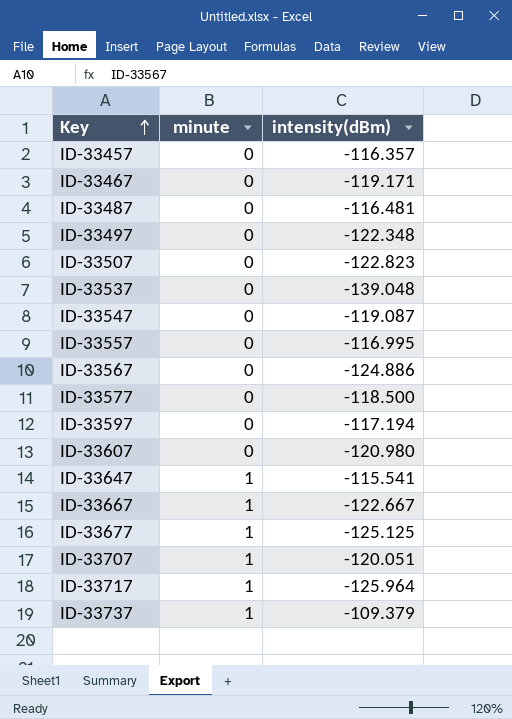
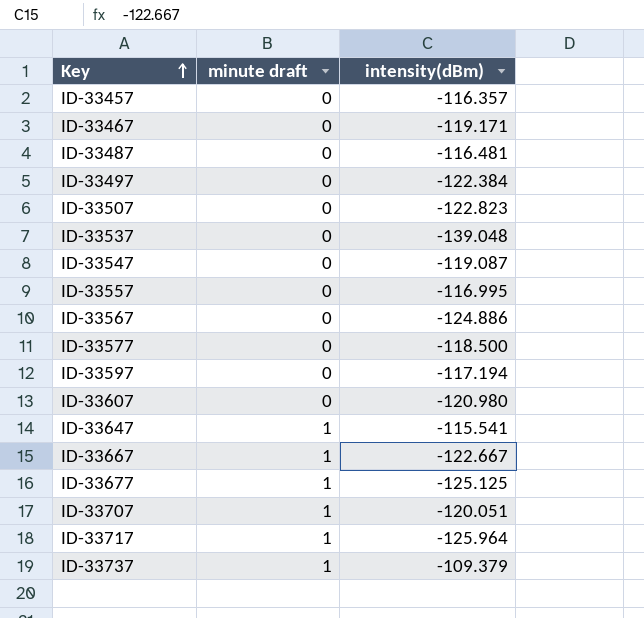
column name: minute -> minute draft
ID-33497 | intensity(dBm): -122.348 -> -122.384

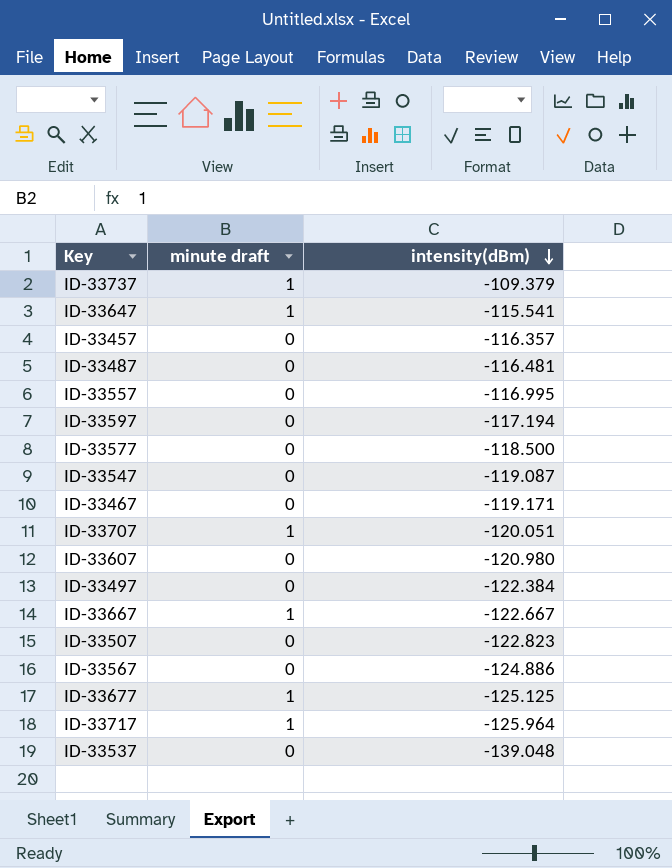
row order: Key ascending -> intensity(dBm) descending

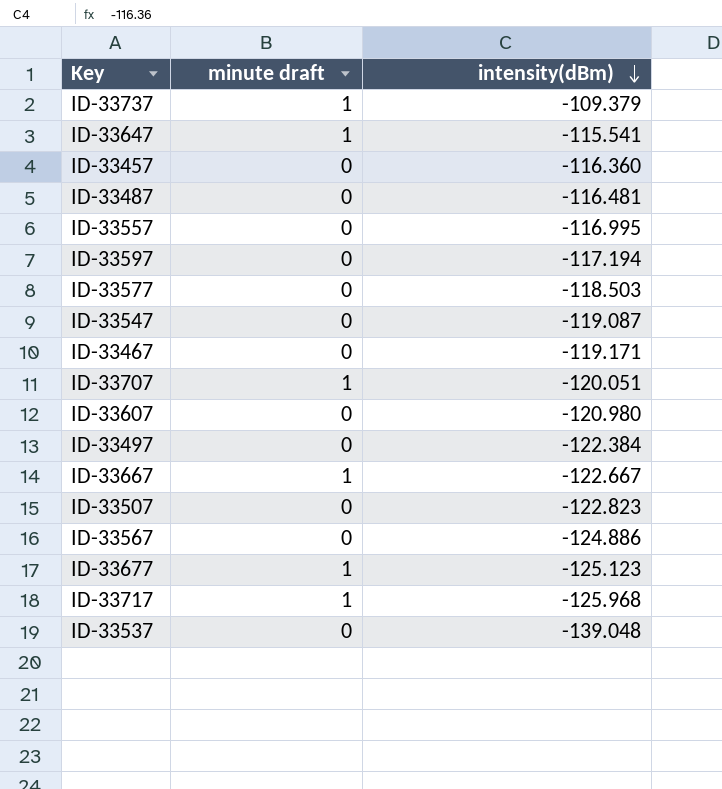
ID-33457 | intensity(dBm): -116.357 -> -116.360
ID-33577 | intensity(dBm): -118.500 -> -118.503
ID-33677 | intensity(dBm): -125.125 -> -125.123
ID-33717 | intensity(dBm): -125.964 -> -125.968

